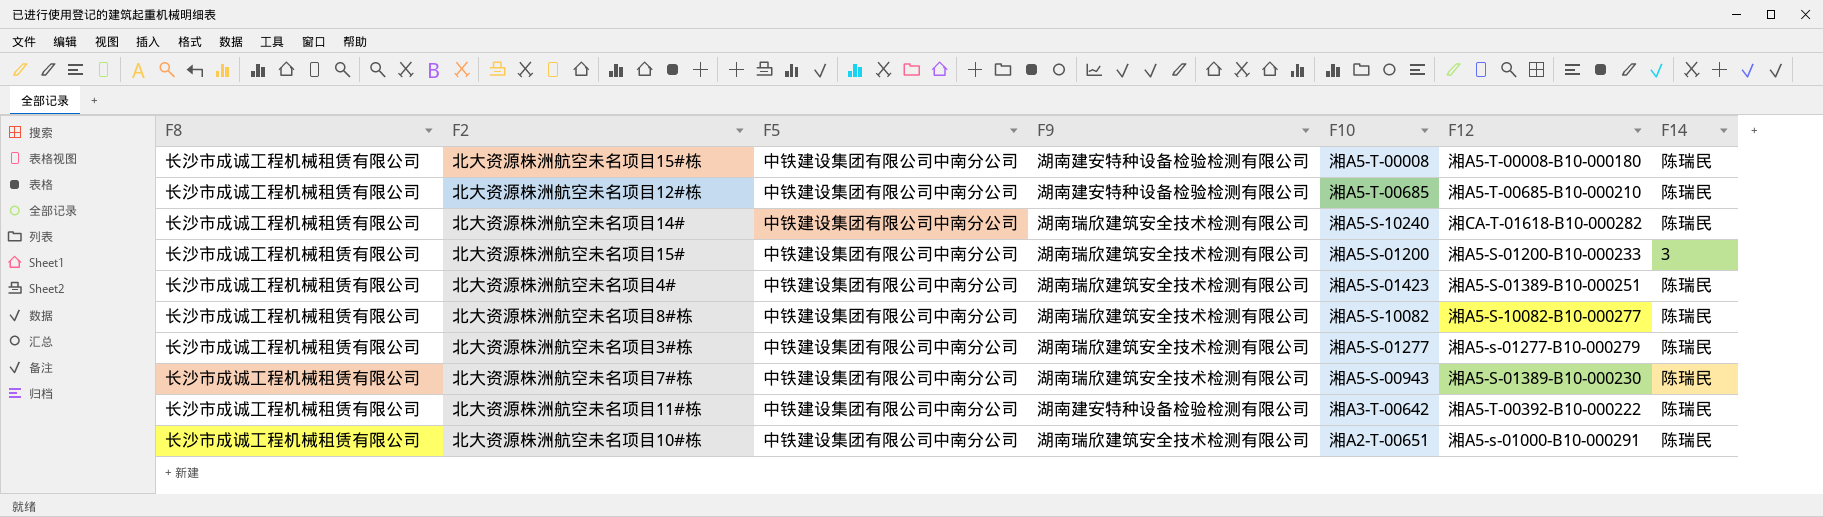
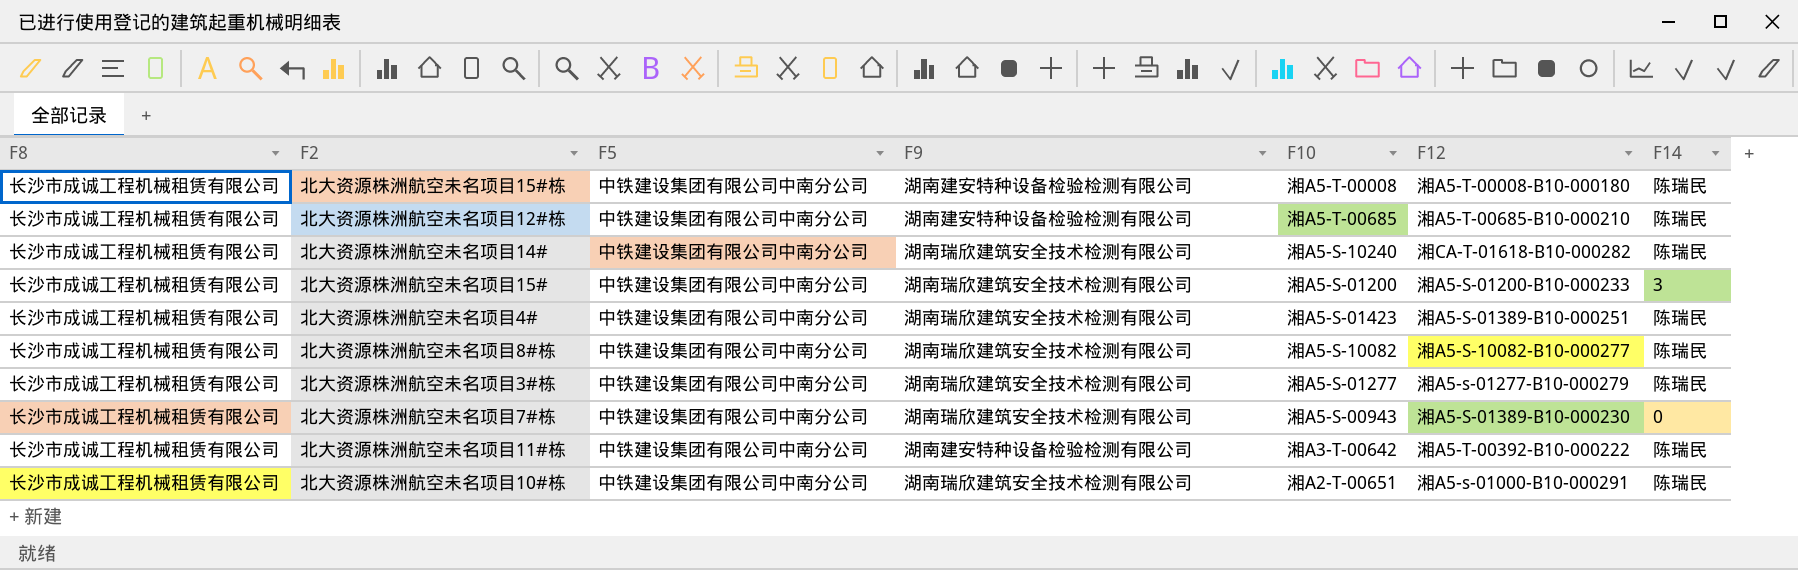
北大资源株洲航空未名项目7#栋 | F14: 陈瑞民 -> 0

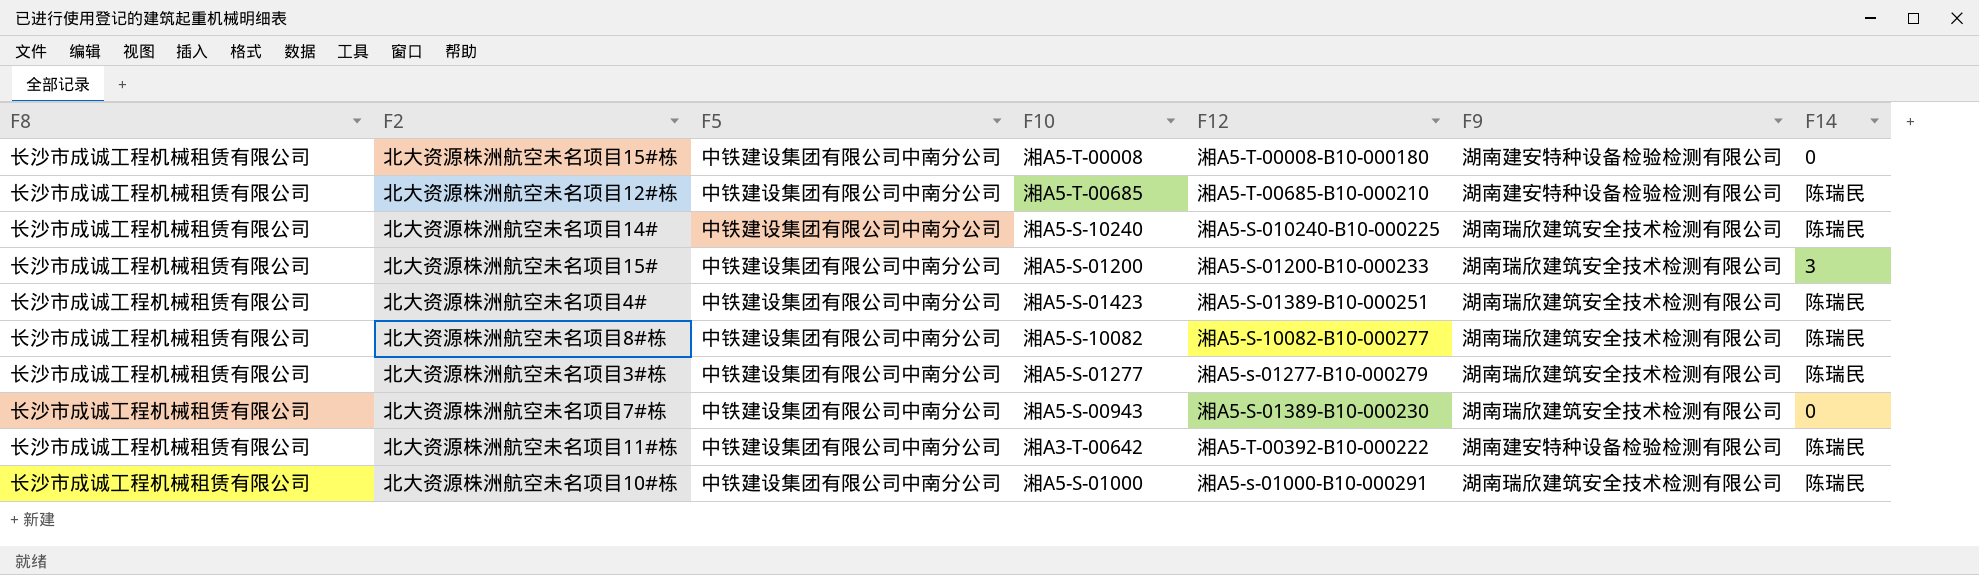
column F9 | position: 4 -> 6
北大资源株洲航空未名项目15#栋 | F14: 陈瑞民 -> 0
北大资源株洲航空未名项目14# | F12: 湘CA-T-01618-B10-000282 -> 湘A5-S-010240-B10-000225
北大资源株洲航空未名项目10#栋 | F10: 湘A2-T-00651 -> 湘A5-S-01000

